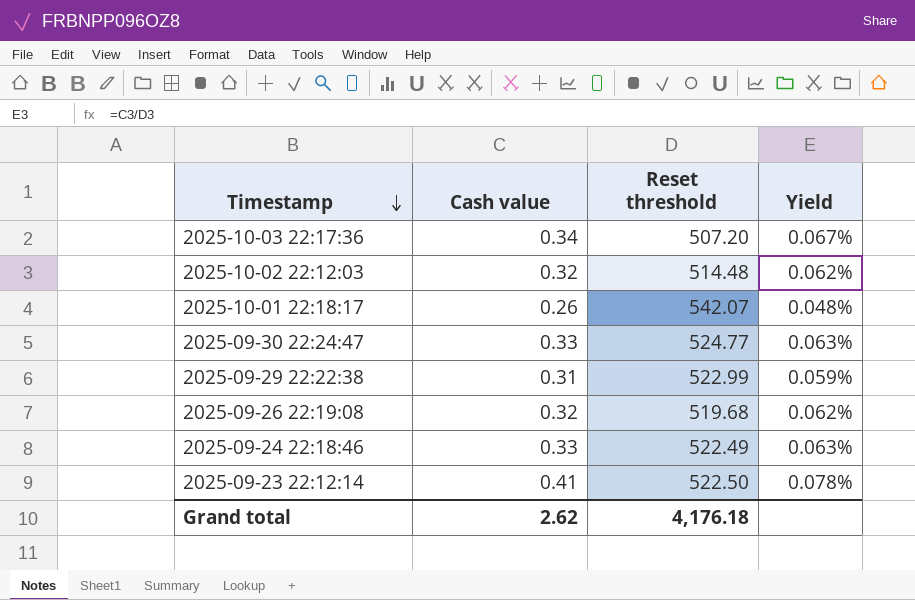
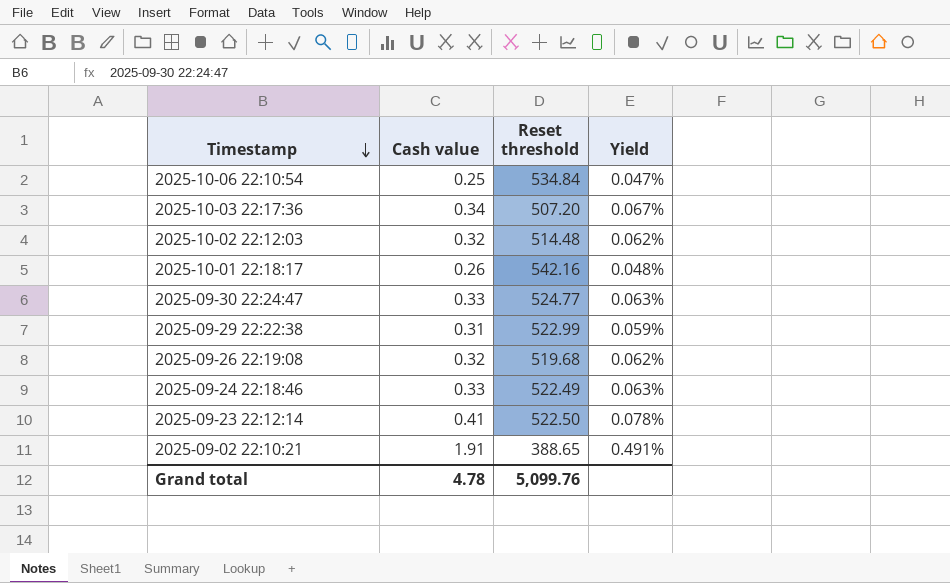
row 2025-10-06 22:10:54: none -> 0.25 | 534.84 | 0.047%
2025-10-01 22:18:17 | Reset threshold: 542.07 -> 542.16
row 2025-09-02 22:10:21: none -> 1.91 | 388.65 | 0.491%
Grand total | Cash value: 2.62 -> 4.78
Grand total | Reset threshold: 4,176.18 -> 5,099.76

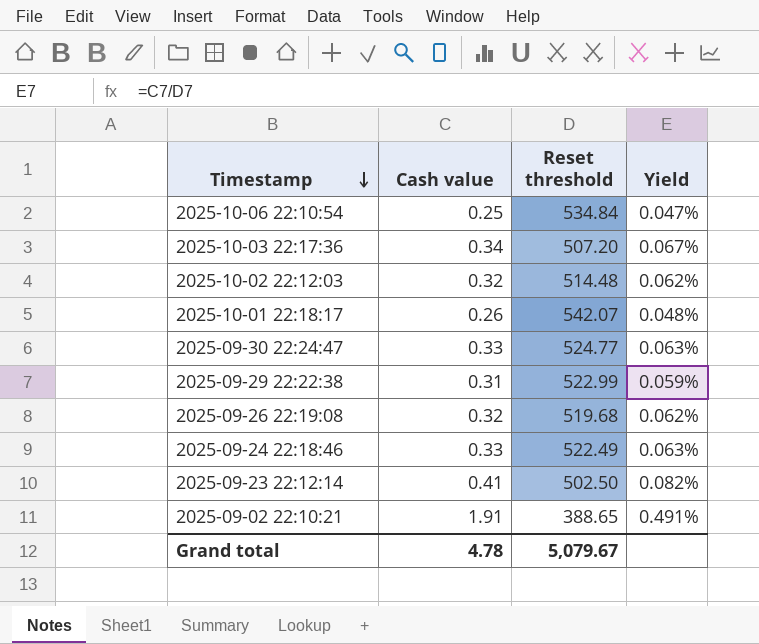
2025-10-01 22:18:17 | Reset threshold: 542.16 -> 542.07
2025-09-23 22:12:14 | Reset threshold: 522.50 -> 502.50
2025-09-23 22:12:14 | Yield: 0.078% -> 0.082%
Grand total | Reset threshold: 5,099.76 -> 5,079.67

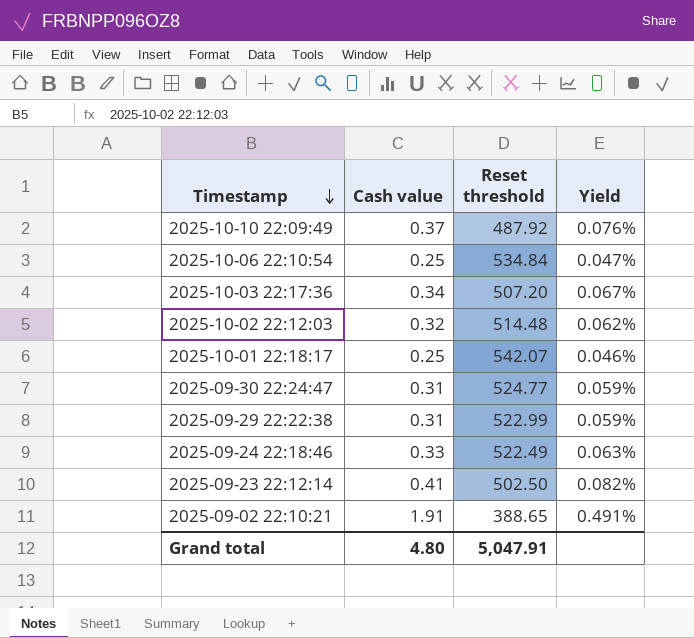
row 2025-09-26 22:19:08: 0.32 | 519.68 | 0.062% -> none
row 2025-10-10 22:09:49: none -> 0.37 | 487.92 | 0.076%
2025-10-01 22:18:17 | Cash value: 0.26 -> 0.25
2025-10-01 22:18:17 | Yield: 0.048% -> 0.046%
2025-09-30 22:24:47 | Cash value: 0.33 -> 0.31
2025-09-30 22:24:47 | Yield: 0.063% -> 0.059%
Grand total | Cash value: 4.78 -> 4.80
Grand total | Reset threshold: 5,079.67 -> 5,047.91

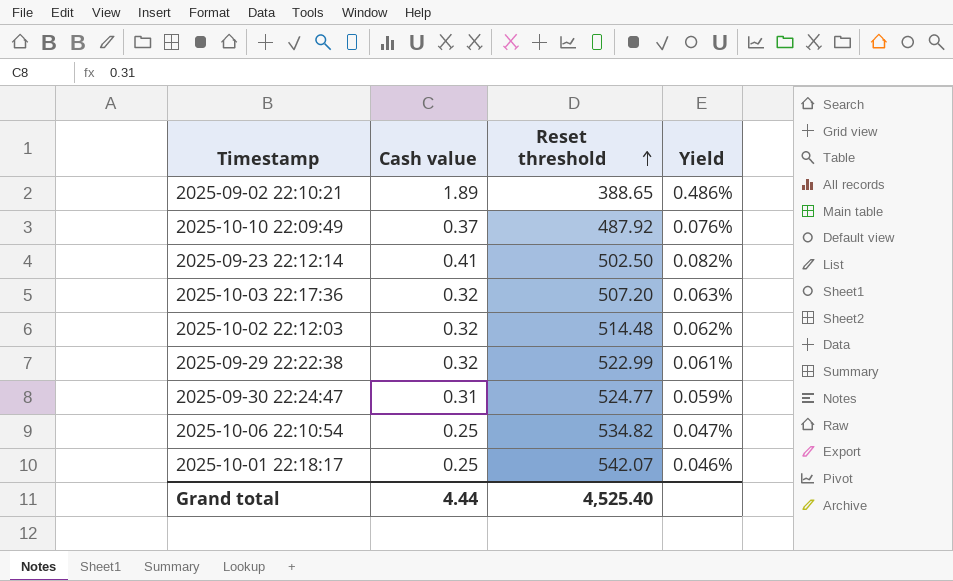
row order: Timestamp descending -> Reset threshold ascending
row 2025-09-24 22:18:46: 0.33 | 522.49 | 0.063% -> none
2025-09-02 22:10:21 | Cash value: 1.91 -> 1.89
2025-09-02 22:10:21 | Yield: 0.491% -> 0.486%
2025-10-03 22:17:36 | Cash value: 0.34 -> 0.32
2025-10-03 22:17:36 | Yield: 0.067% -> 0.063%
2025-09-29 22:22:38 | Cash value: 0.31 -> 0.32
2025-09-29 22:22:38 | Yield: 0.059% -> 0.061%
2025-10-06 22:10:54 | Reset threshold: 534.84 -> 534.82
Grand total | Cash value: 4.80 -> 4.44
Grand total | Reset threshold: 5,047.91 -> 4,525.40

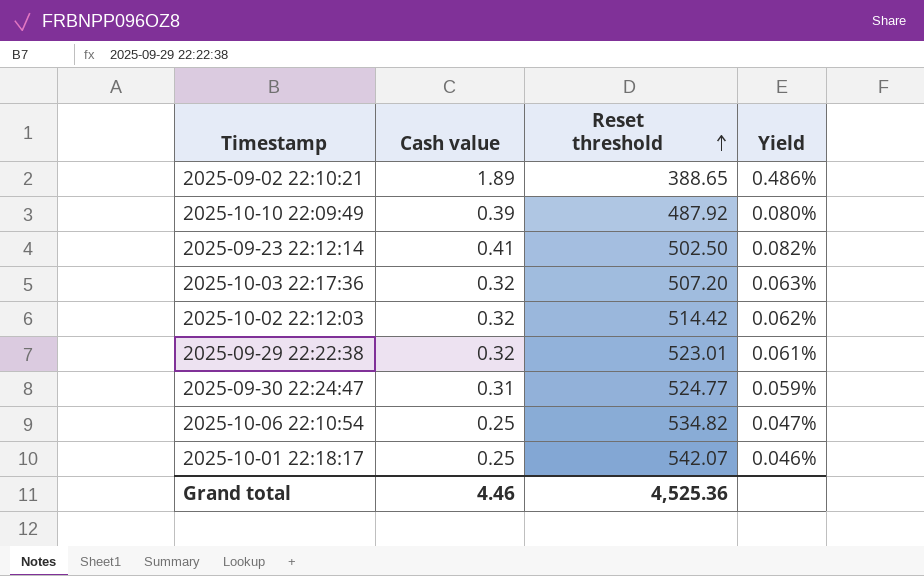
2025-10-10 22:09:49 | Cash value: 0.37 -> 0.39
2025-10-10 22:09:49 | Yield: 0.076% -> 0.080%
2025-10-02 22:12:03 | Reset threshold: 514.48 -> 514.42
2025-09-29 22:22:38 | Reset threshold: 522.99 -> 523.01
Grand total | Cash value: 4.44 -> 4.46
Grand total | Reset threshold: 4,525.40 -> 4,525.36

